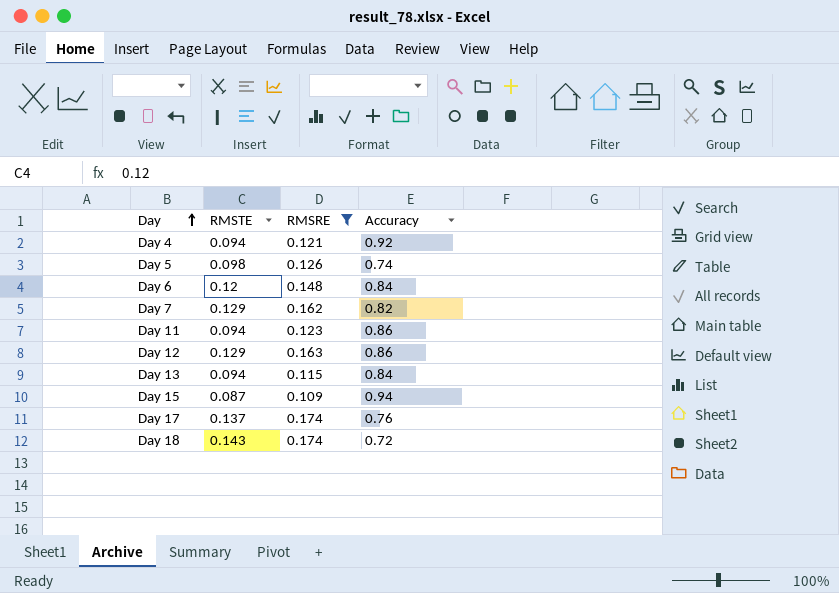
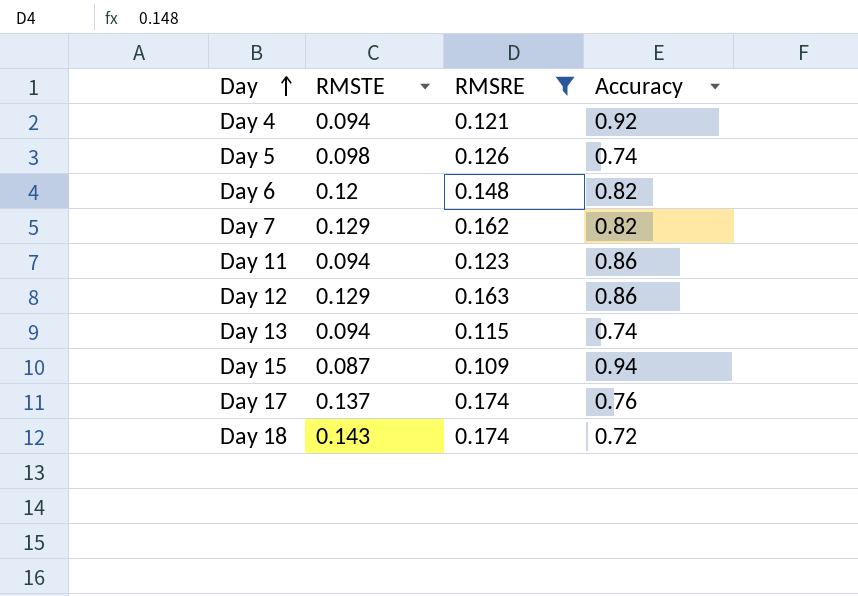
Day 6 | Accuracy: 0.84 -> 0.82
Day 13 | Accuracy: 0.84 -> 0.74

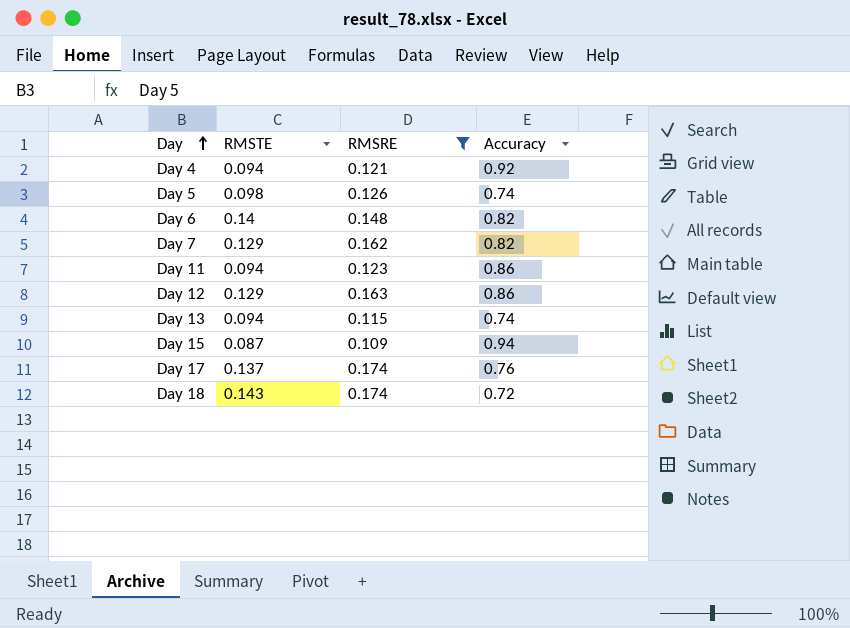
Day 6 | RMSTE: 0.12 -> 0.14

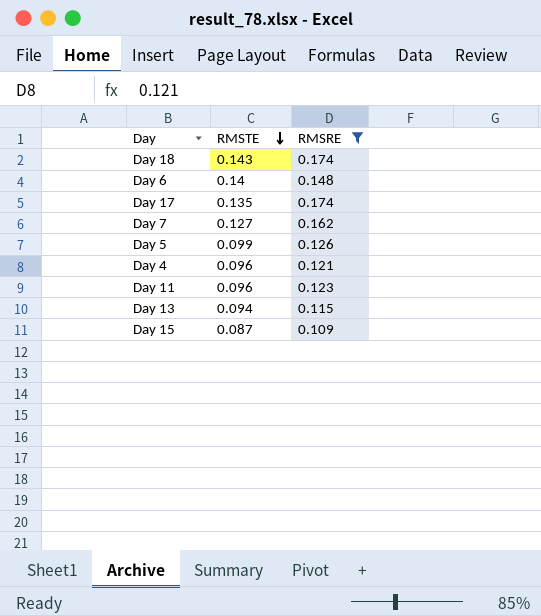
row order: Day ascending -> RMSTE descending
column Accuracy | position: 4 -> none
row Day 12: 0.129 | 0.163 | 0.86 -> none
Day 17 | RMSTE: 0.137 -> 0.135
Day 7 | RMSTE: 0.129 -> 0.127
Day 5 | RMSTE: 0.098 -> 0.099
Day 4 | RMSTE: 0.094 -> 0.096
Day 11 | RMSTE: 0.094 -> 0.096

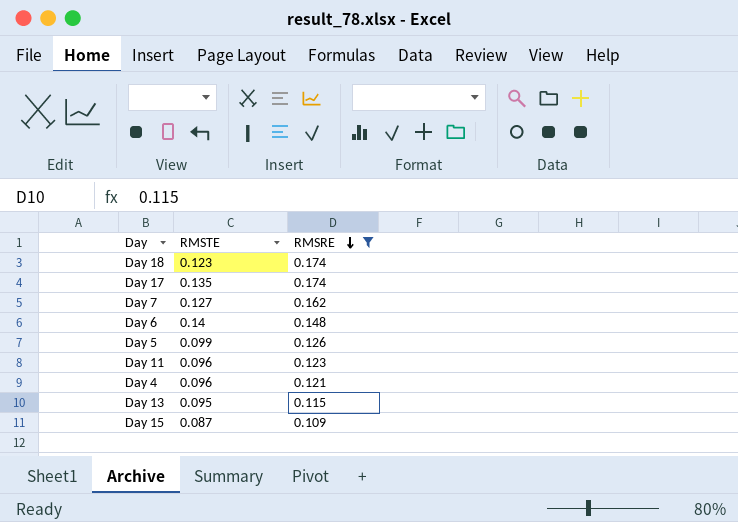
row order: RMSTE descending -> RMSRE descending
Day 18 | RMSTE: 0.143 -> 0.123
Day 13 | RMSTE: 0.094 -> 0.095

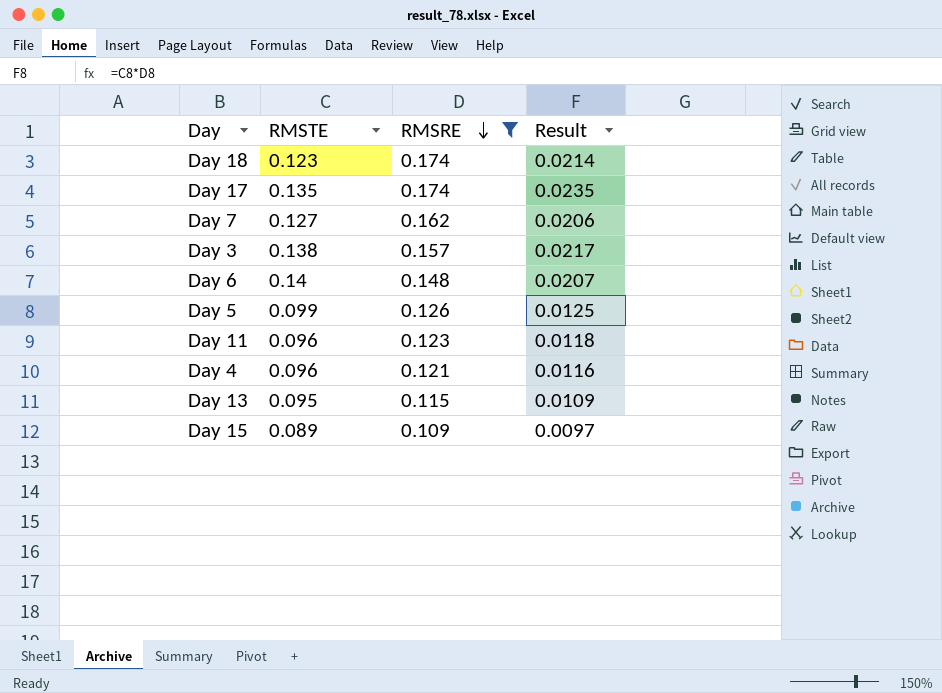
column Result | formula: none -> [RMSTE] * [RMSRE]
row Day 3: none -> 0.138 | 0.157 | 0.0217
Day 15 | RMSTE: 0.087 -> 0.089

